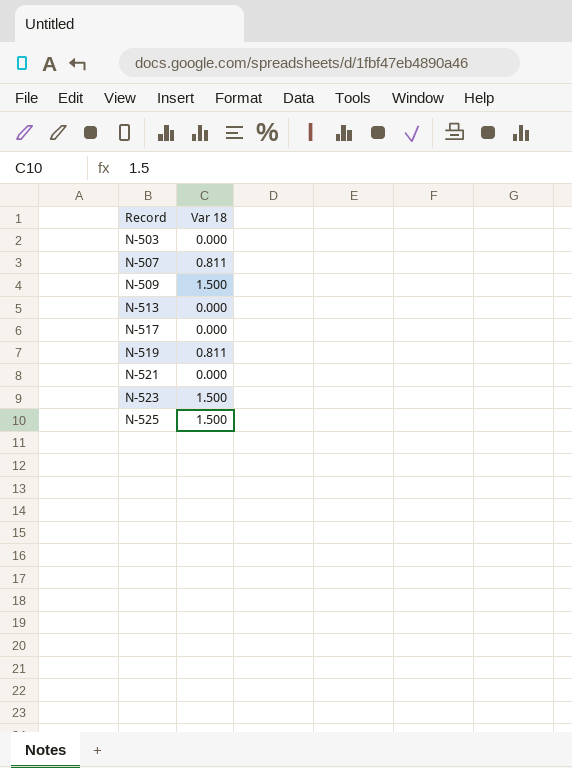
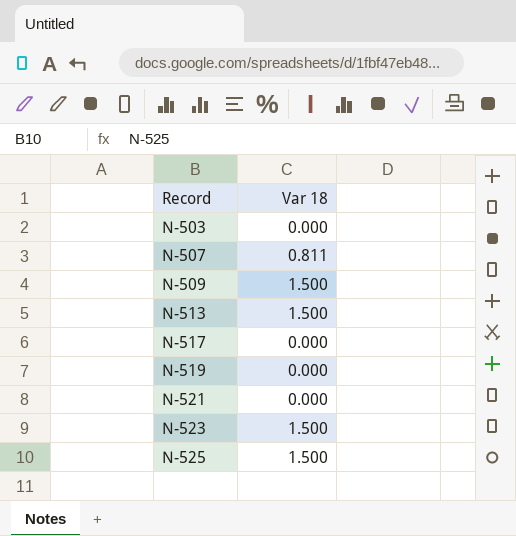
N-513 | Var 18: 0.000 -> 1.500
N-519 | Var 18: 0.811 -> 0.000

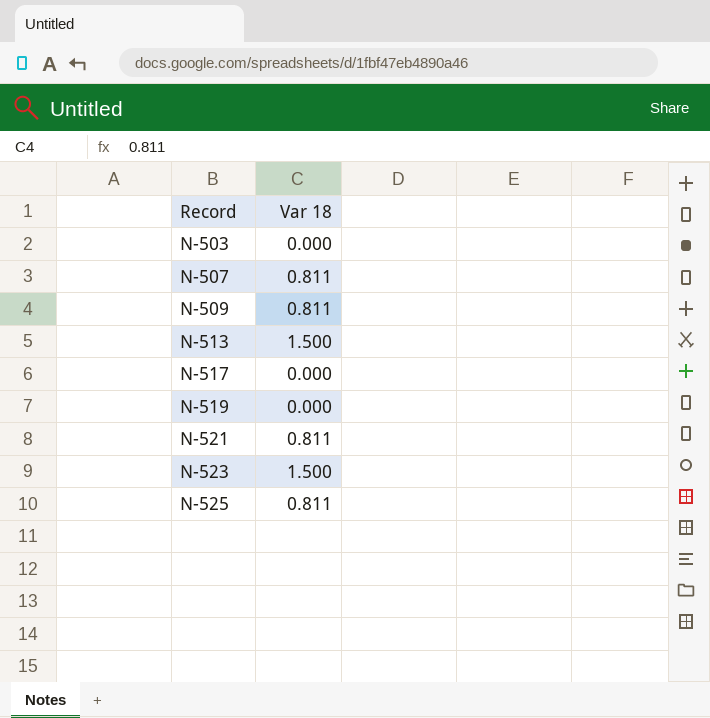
N-509 | Var 18: 1.500 -> 0.811
N-521 | Var 18: 0.000 -> 0.811
N-525 | Var 18: 1.500 -> 0.811

